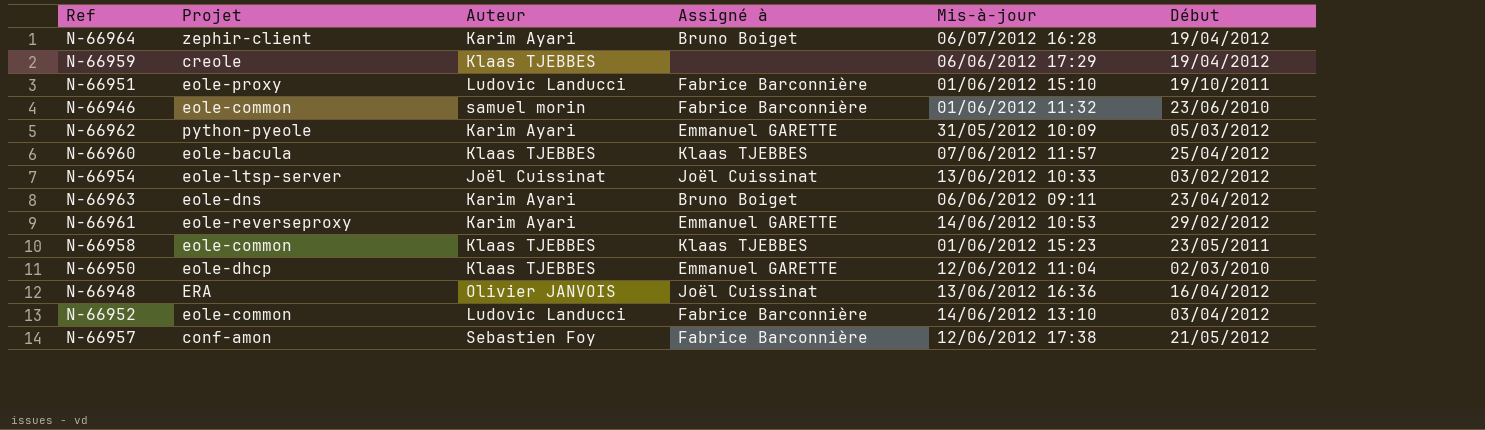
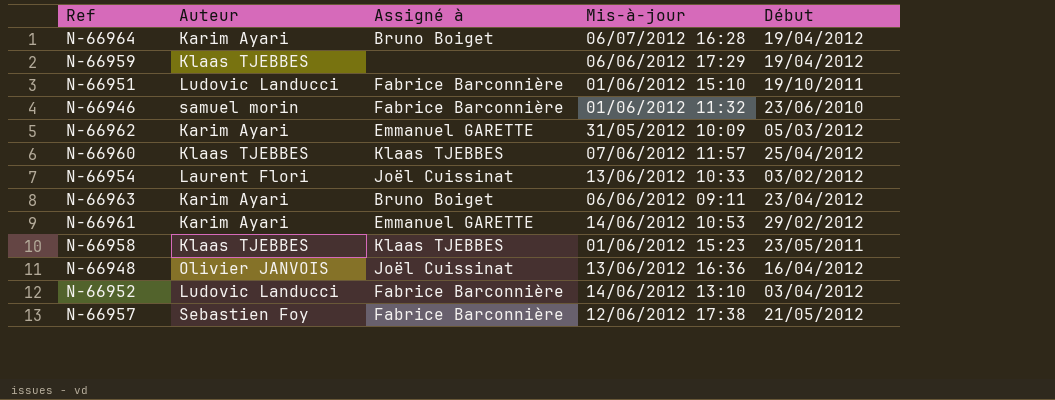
column Projet | position: 2 -> none
row N-66950: eole-dhcp | Klaas TJEBBES | Emmanuel GARETTE | 12/06/2012 11:04 | 02/03/2010 -> none
N-66954 | Auteur: Joël Cuissinat -> Laurent Flori

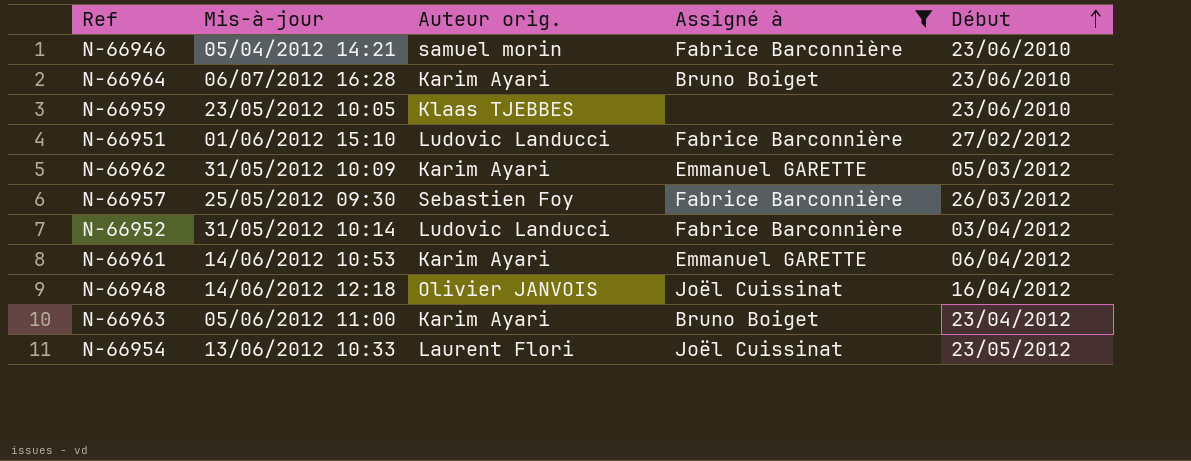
filter: none -> Assigné à != Klaas TJEBBES
row order: none -> Début ascending
column Mis-à-jour | position: 4 -> 2
column name: Auteur -> Auteur orig.
N-66946 | Mis-à-jour: 01/06/2012 11:32 -> 05/04/2012 14:21
N-66964 | Début: 19/04/2012 -> 23/06/2010
N-66959 | Mis-à-jour: 06/06/2012 17:29 -> 23/05/2012 10:05
N-66959 | Début: 19/04/2012 -> 23/06/2010
N-66951 | Début: 19/10/2011 -> 27/02/2012
N-66957 | Mis-à-jour: 12/06/2012 17:38 -> 25/05/2012 09:30
N-66957 | Début: 21/05/2012 -> 26/03/2012
N-66952 | Mis-à-jour: 14/06/2012 13:10 -> 31/05/2012 10:14
N-66961 | Début: 29/02/2012 -> 06/04/2012
N-66948 | Mis-à-jour: 13/06/2012 16:36 -> 14/06/2012 12:18
N-66963 | Mis-à-jour: 06/06/2012 09:11 -> 05/06/2012 11:00
N-66954 | Début: 03/02/2012 -> 23/05/2012

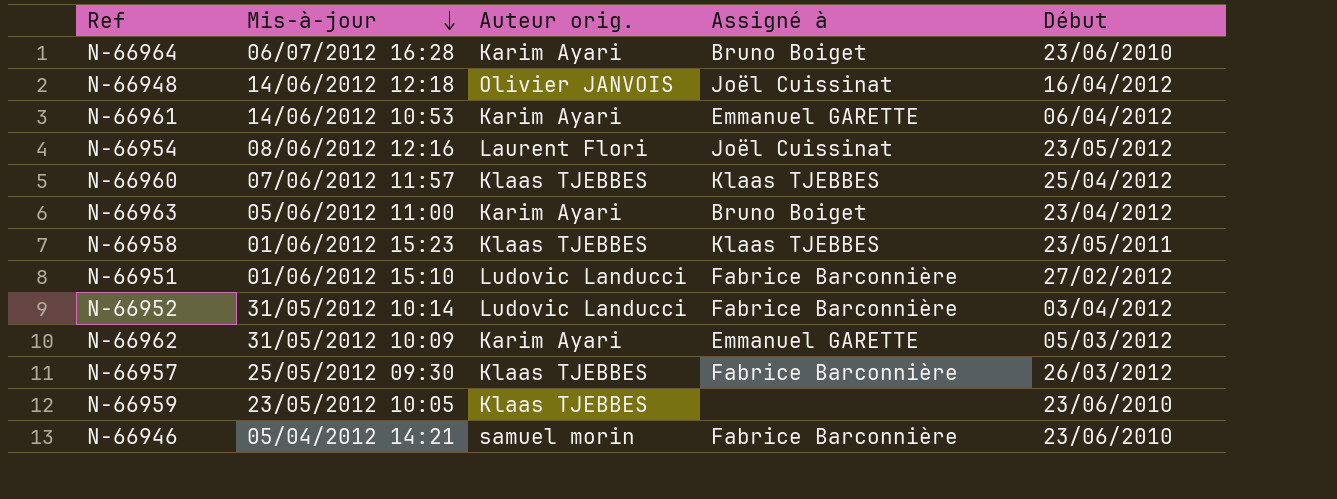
filter: Assigné à != Klaas TJEBBES -> none
row order: Début ascending -> Mis-à-jour descending
N-66954 | Mis-à-jour: 13/06/2012 10:33 -> 08/06/2012 12:16
N-66957 | Auteur orig.: Sebastien Foy -> Klaas TJEBBES

